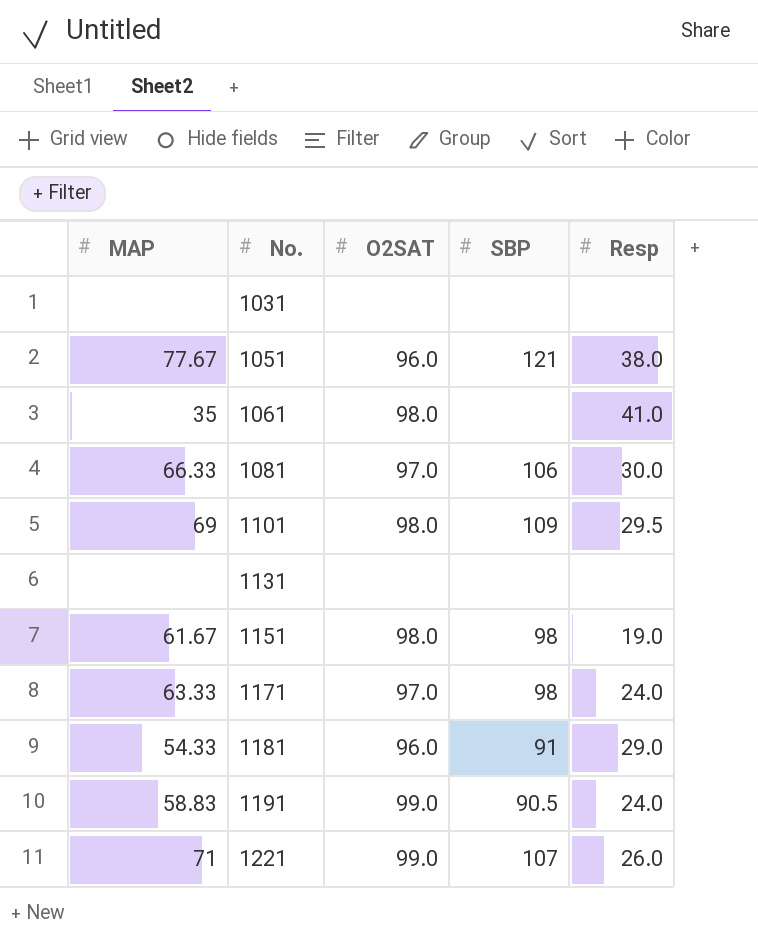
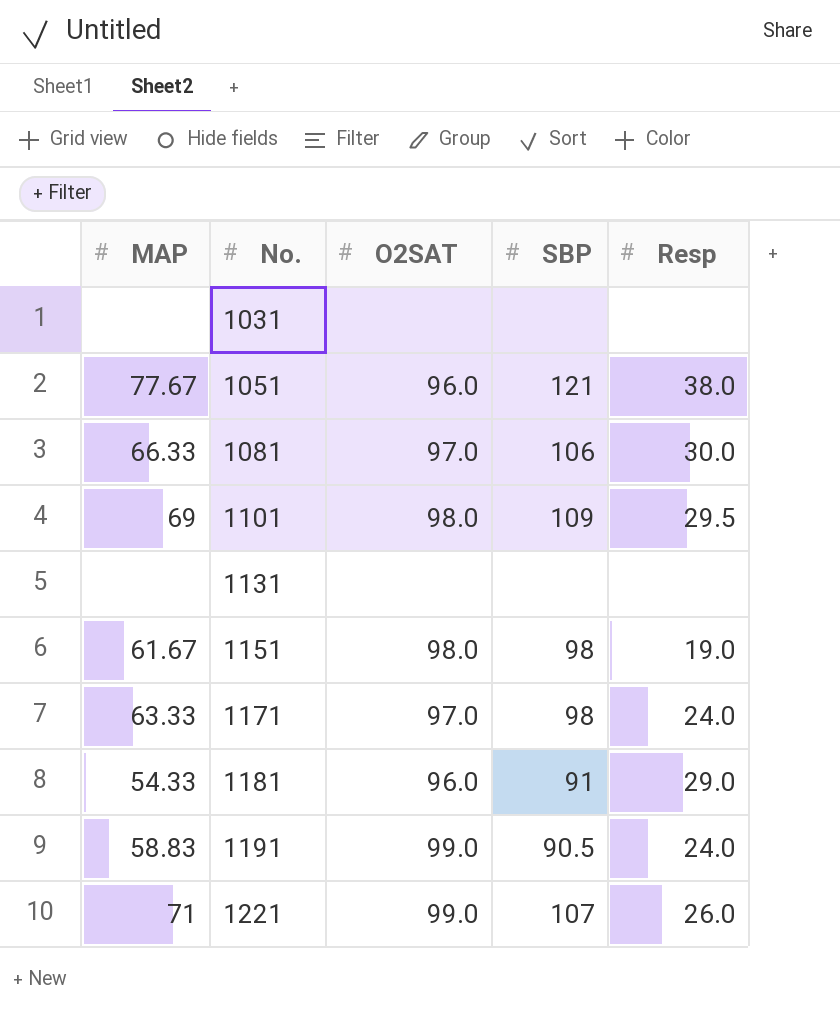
row 1061: 35 | 98.0 | none | 41.0 -> none

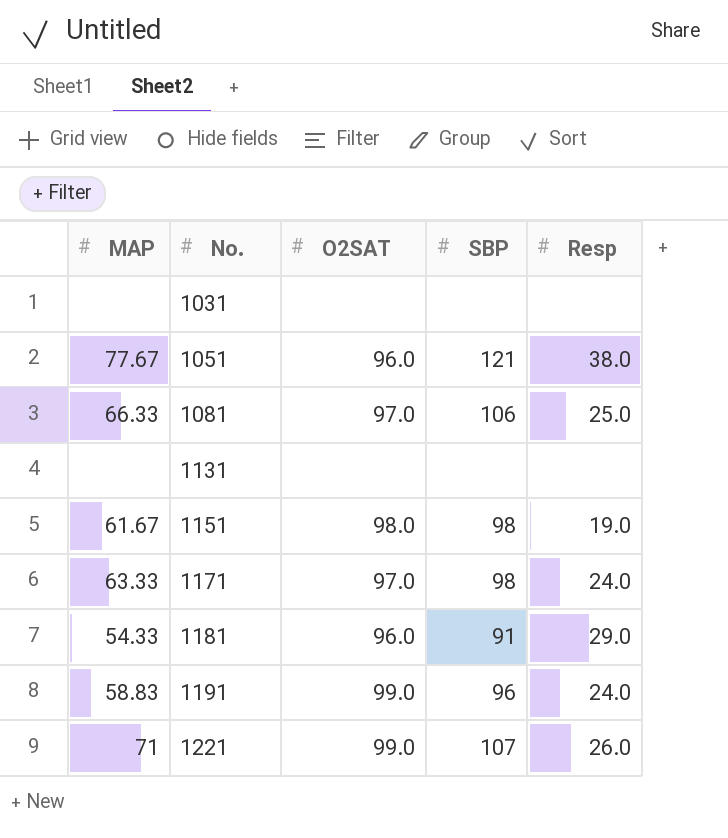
row 1101: 69 | 98.0 | 109 | 29.5 -> none
1081 | Resp: 30.0 -> 25.0
1191 | SBP: 90.5 -> 96

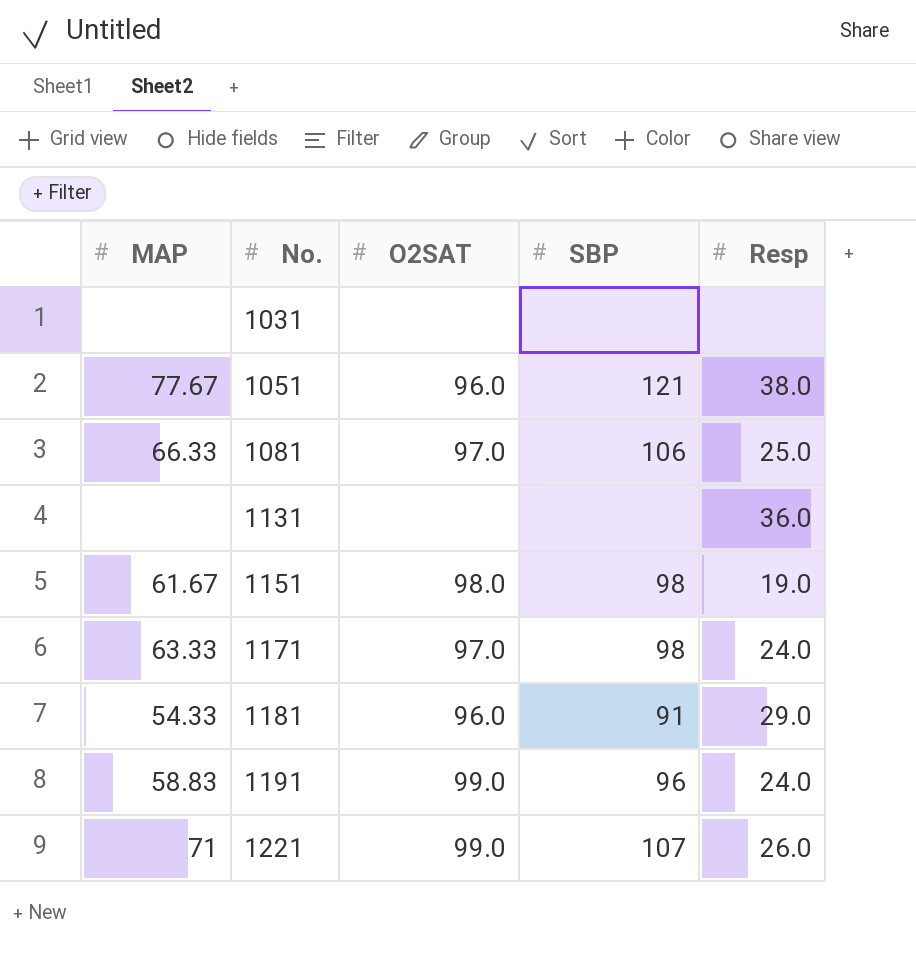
1131 | Resp: none -> 36.0

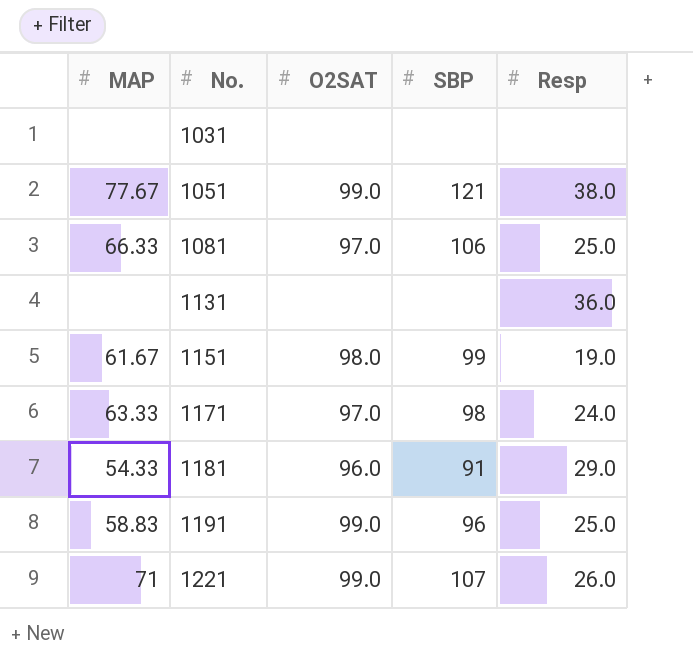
1051 | O2SAT: 96.0 -> 99.0
1151 | SBP: 98 -> 99
1191 | Resp: 24.0 -> 25.0

